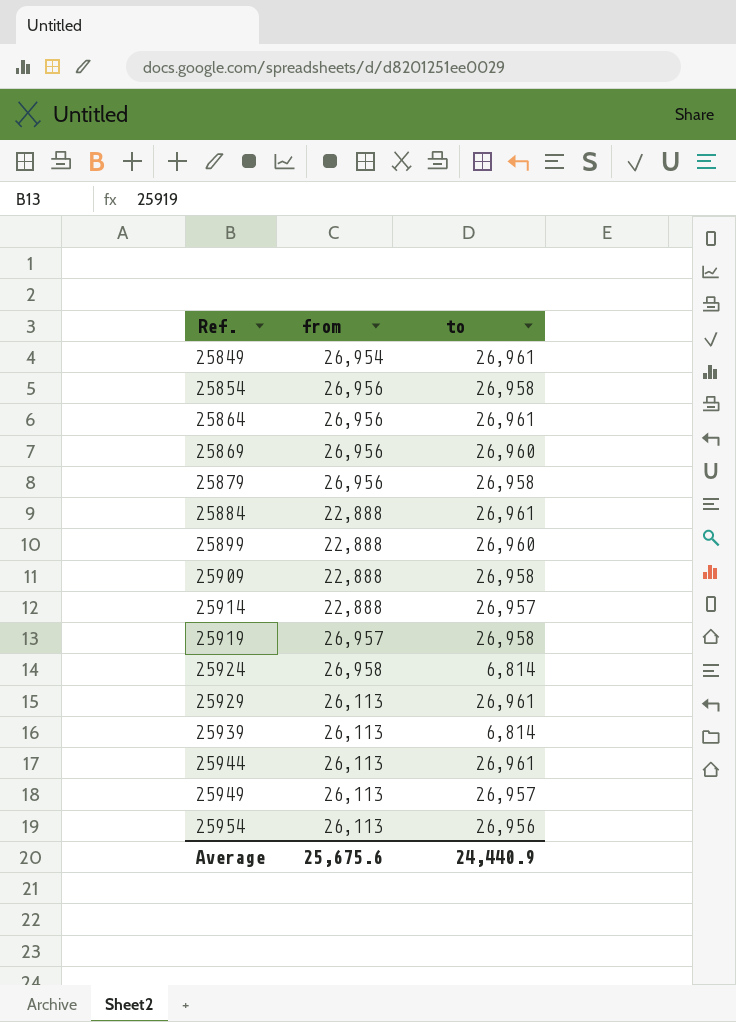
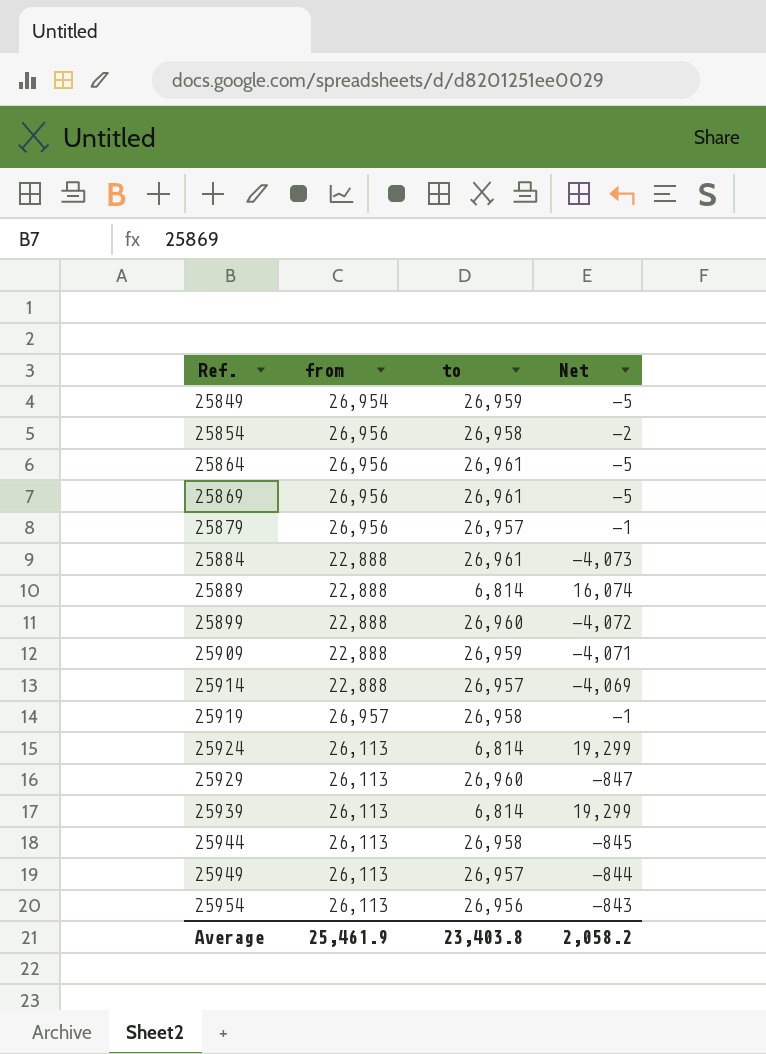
column Net | formula: none -> [from] - [to]
25849 | to: 26,961 -> 26,959
25869 | to: 26,960 -> 26,961
25879 | to: 26,958 -> 26,957
row 25889: none -> 22,888 | 6,814 | 16,074
25909 | to: 26,958 -> 26,959
25924 | from: 26,958 -> 26,113
25929 | to: 26,961 -> 26,960
25944 | to: 26,961 -> 26,958
Average | from: 25,675.6 -> 25,461.9
Average | to: 24,440.9 -> 23,403.8

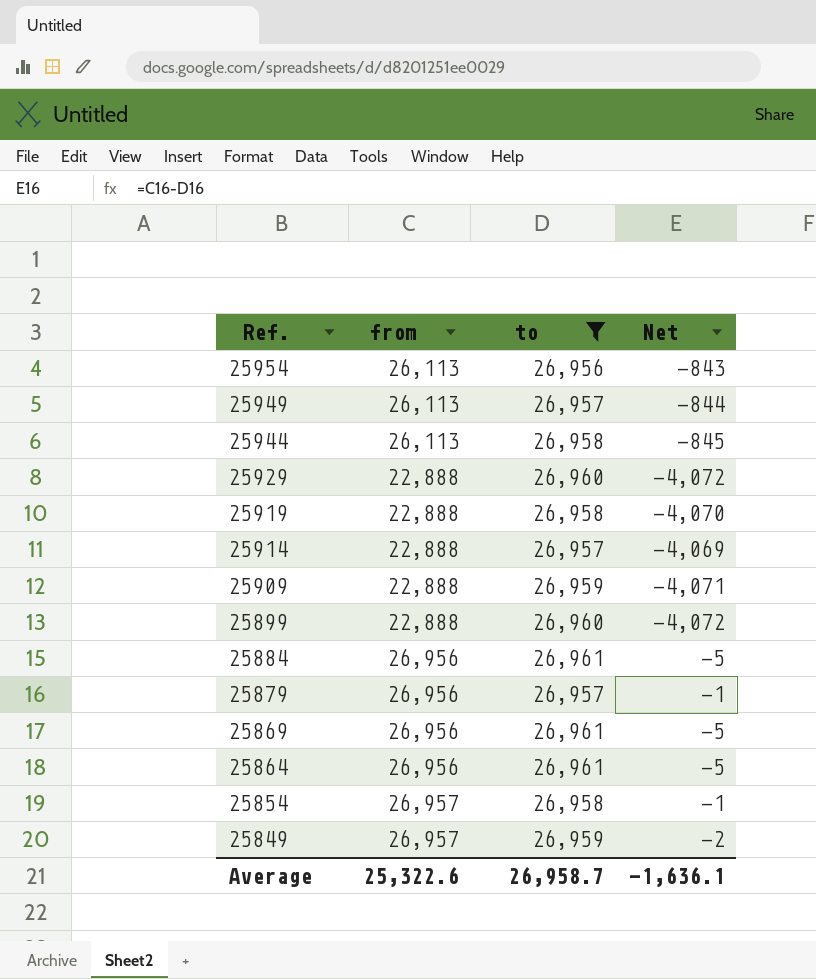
filter: none -> to != 6,814
row order: Ref. ascending -> Ref. descending
25929 | from: 26,113 -> 22,888
25929 | Net: -847 -> -4,072
25919 | from: 26,957 -> 22,888
25919 | Net: -1 -> -4,070
25884 | from: 22,888 -> 26,956
25884 | Net: -4,073 -> -5
25854 | from: 26,956 -> 26,957
25854 | Net: -2 -> -1
25849 | from: 26,954 -> 26,957
25849 | Net: -5 -> -2
Average | from: 25,461.9 -> 25,322.6
Average | to: 23,403.8 -> 26,958.7
Average | Net: 2,058.2 -> -1,636.1

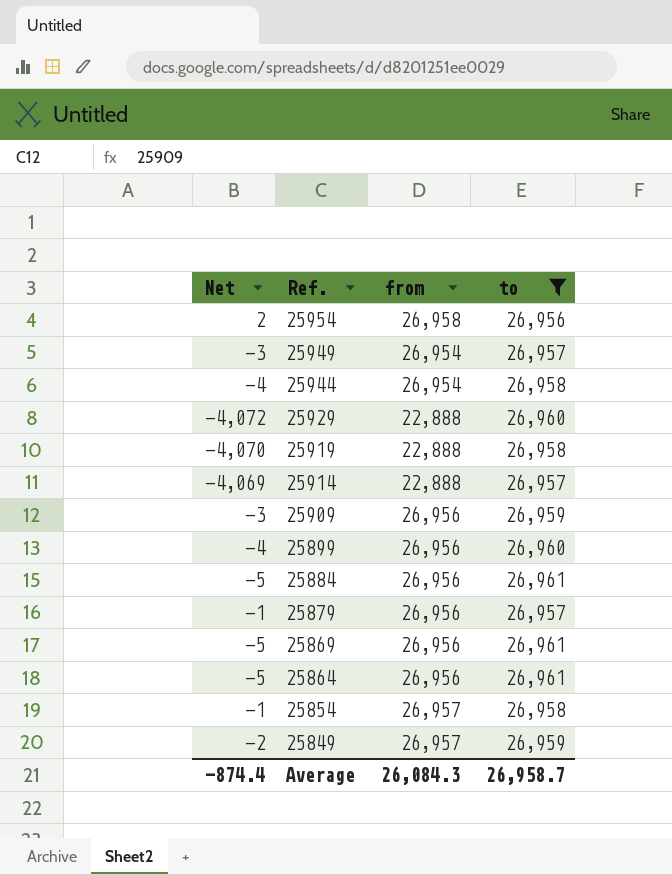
column Net | position: 4 -> 1
25954 | Net: -843 -> 2
25954 | from: 26,113 -> 26,958
25949 | Net: -844 -> -3
25949 | from: 26,113 -> 26,954
25944 | Net: -845 -> -4
25944 | from: 26,113 -> 26,954
25909 | Net: -4,071 -> -3
25909 | from: 22,888 -> 26,956
25899 | Net: -4,072 -> -4
25899 | from: 22,888 -> 26,956
Average | Net: -1,636.1 -> -874.4
Average | from: 25,322.6 -> 26,084.3

